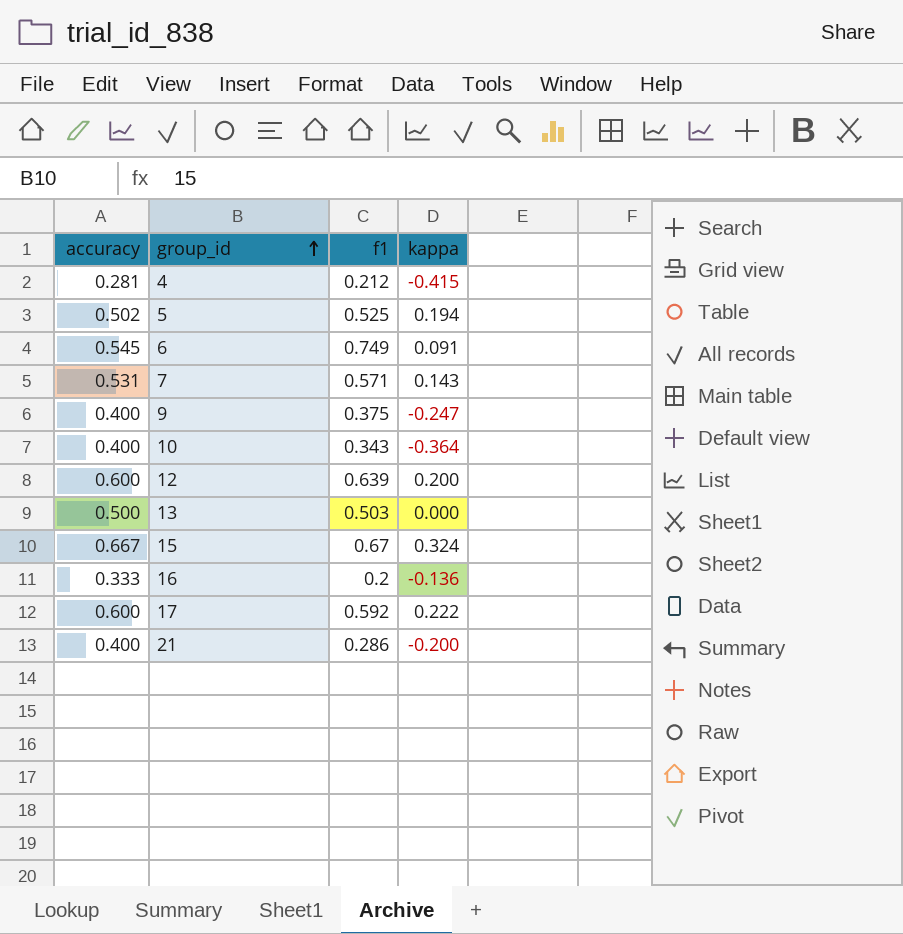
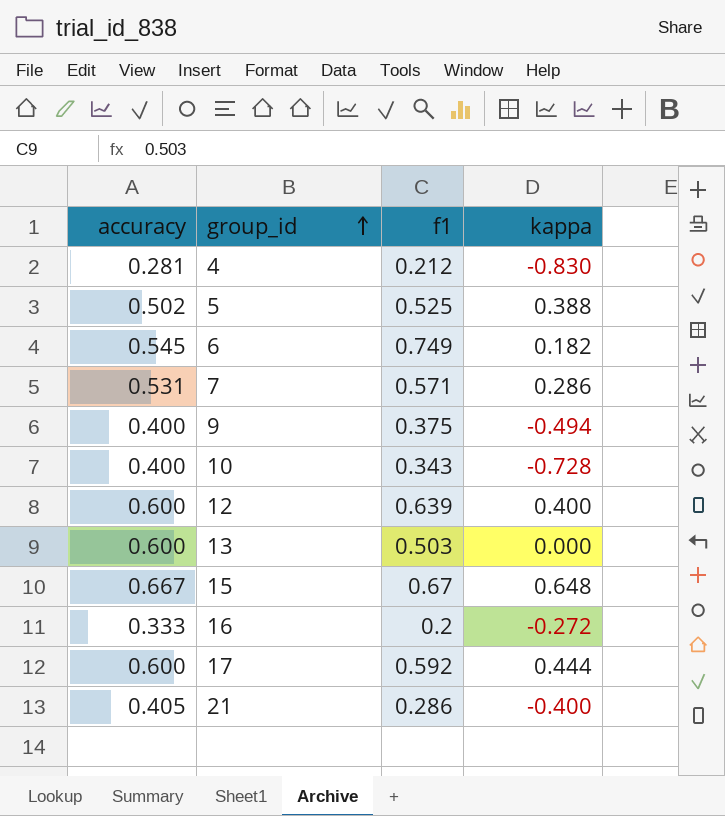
4 | kappa: -0.415 -> -0.830
5 | kappa: 0.194 -> 0.388
6 | kappa: 0.091 -> 0.182
7 | kappa: 0.143 -> 0.286
9 | kappa: -0.247 -> -0.494
10 | kappa: -0.364 -> -0.728
12 | kappa: 0.200 -> 0.400
13 | accuracy: 0.500 -> 0.600
15 | kappa: 0.324 -> 0.648
16 | kappa: -0.136 -> -0.272
17 | kappa: 0.222 -> 0.444
21 | accuracy: 0.400 -> 0.405
21 | kappa: -0.200 -> -0.400

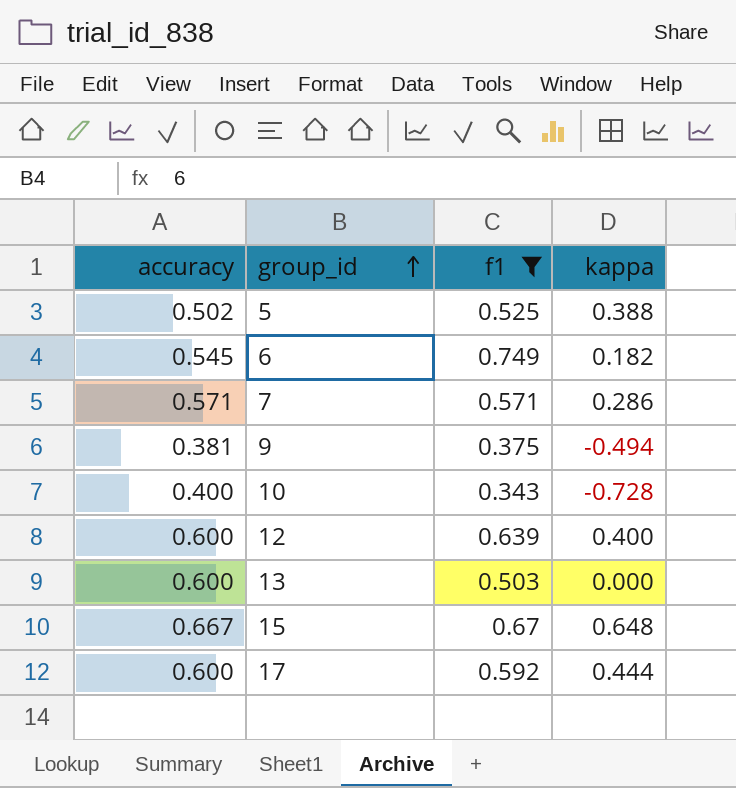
filter: none -> f1 >= 0.343
7 | accuracy: 0.531 -> 0.571
9 | accuracy: 0.400 -> 0.381

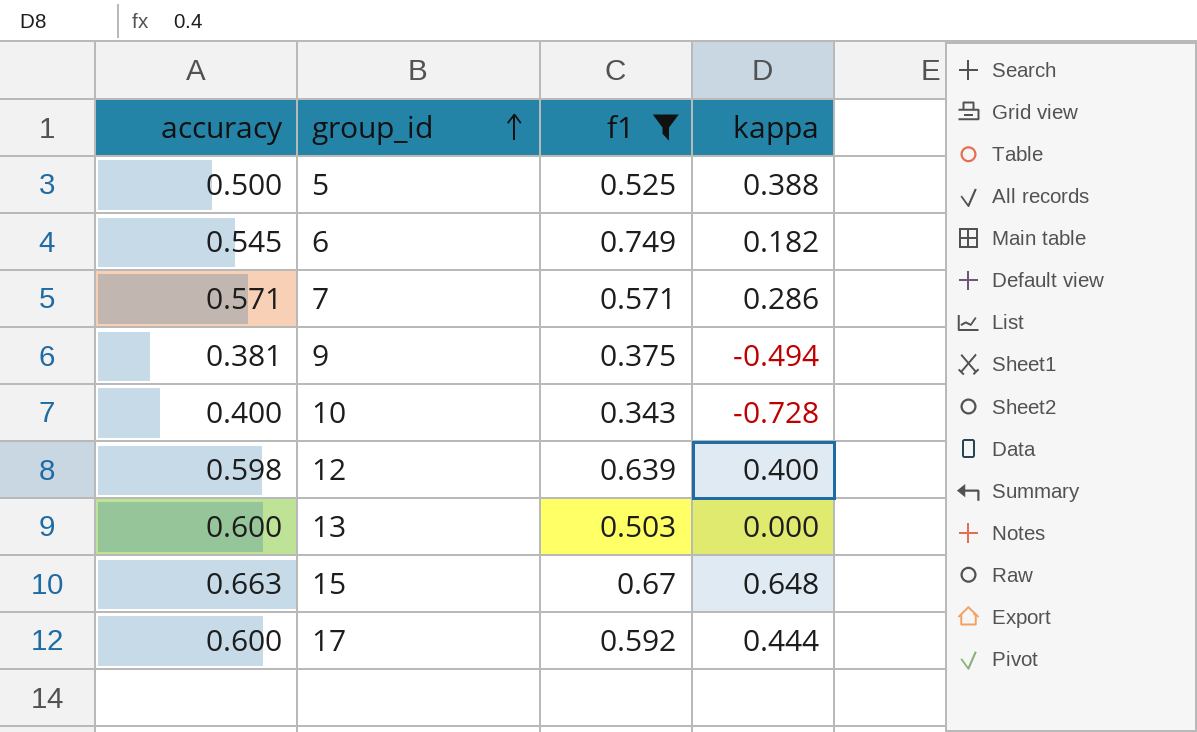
5 | accuracy: 0.502 -> 0.500
12 | accuracy: 0.600 -> 0.598
15 | accuracy: 0.667 -> 0.663

